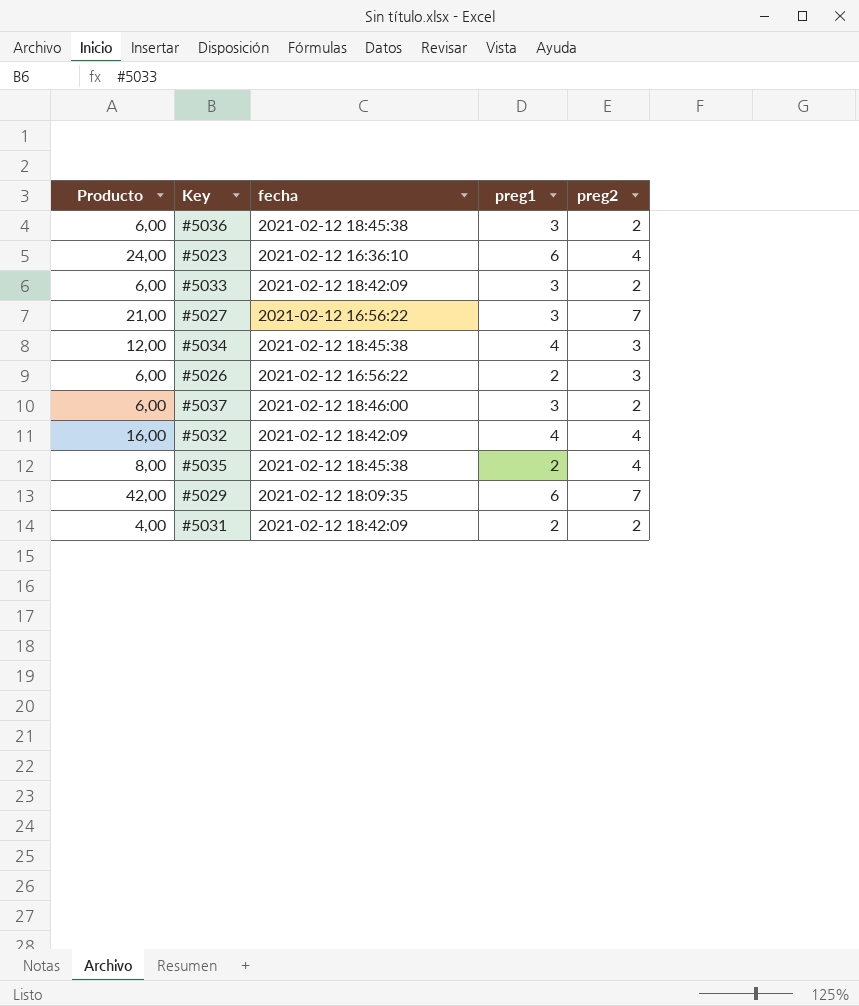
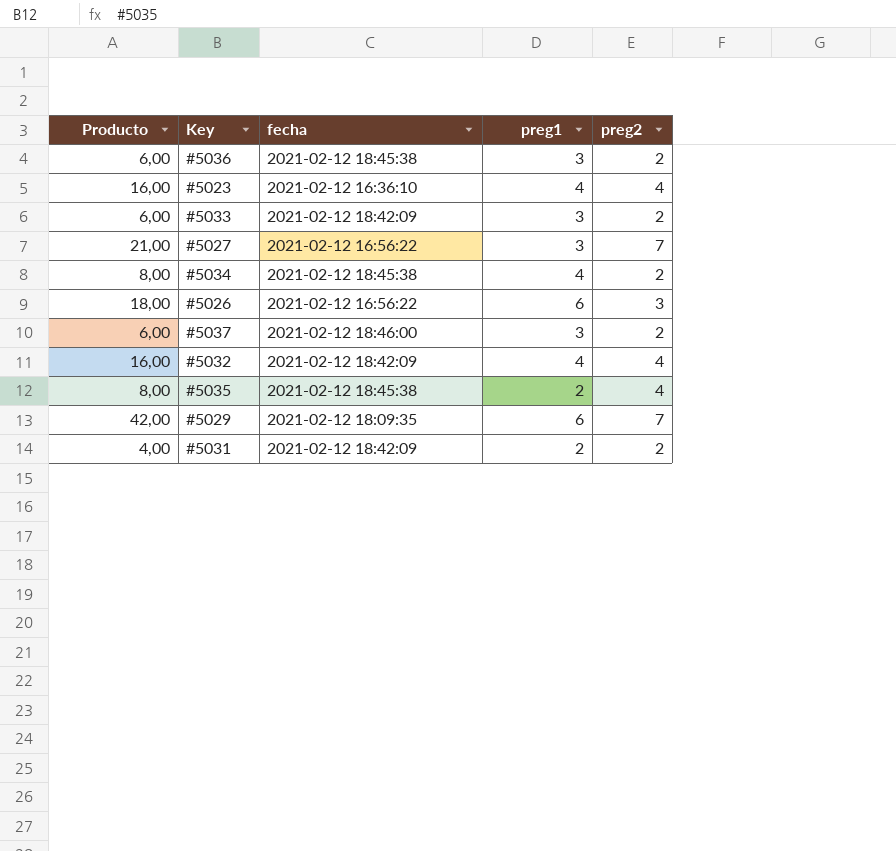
#5023 | Producto: 24,00 -> 16,00
#5023 | preg1: 6 -> 4
#5034 | Producto: 12,00 -> 8,00
#5034 | preg2: 3 -> 2
#5026 | Producto: 6,00 -> 18,00
#5026 | preg1: 2 -> 6

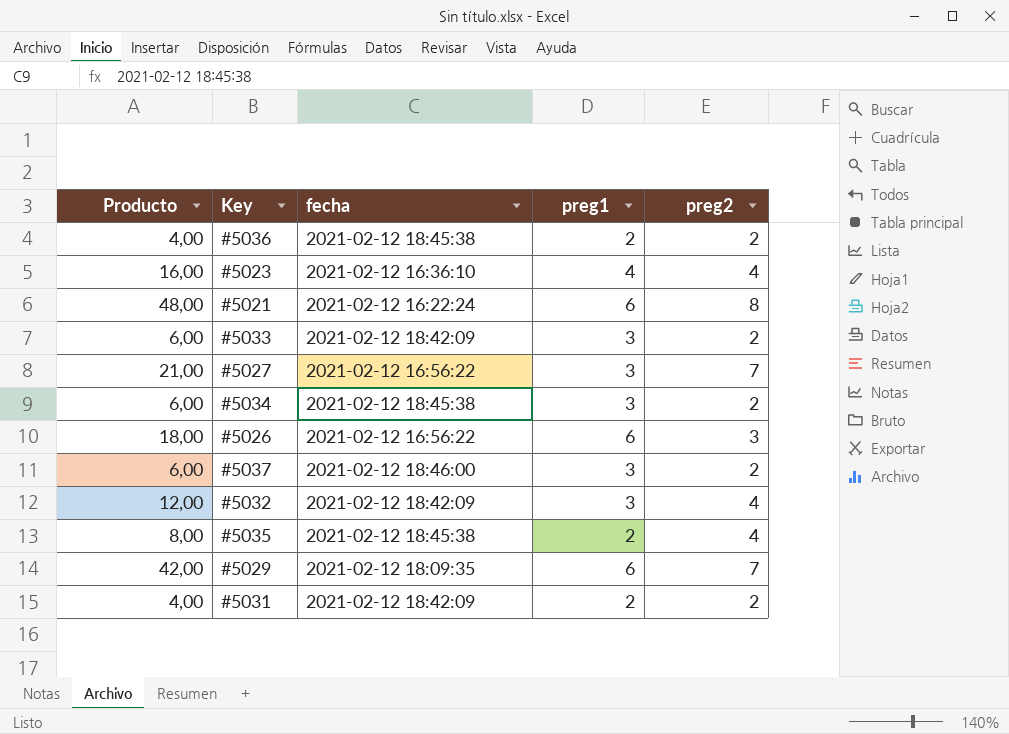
#5036 | Producto: 6,00 -> 4,00
#5036 | preg1: 3 -> 2
row #5021: none -> 48,00 | 2021-02-12 16:22:24 | 6 | 8
#5034 | Producto: 8,00 -> 6,00
#5034 | preg1: 4 -> 3
#5032 | Producto: 16,00 -> 12,00
#5032 | preg1: 4 -> 3

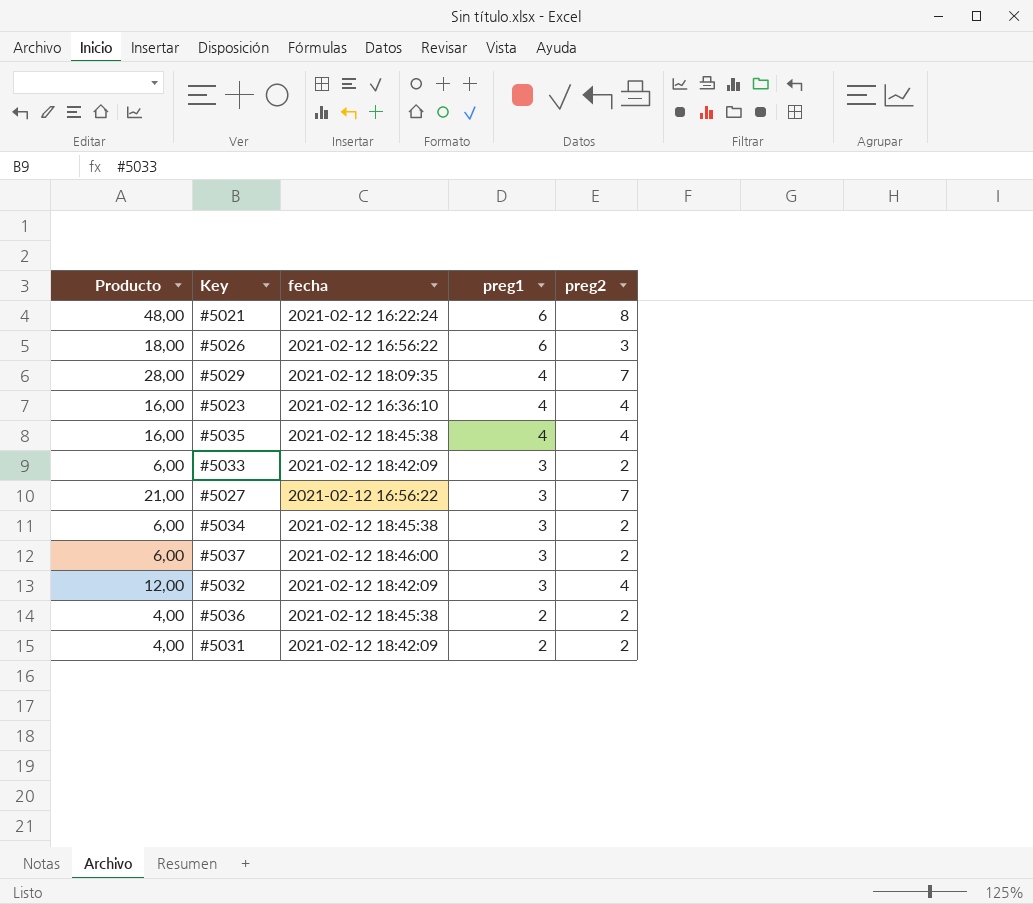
row order: none -> preg1 descending
#5029 | Producto: 42,00 -> 28,00
#5029 | preg1: 6 -> 4
#5035 | Producto: 8,00 -> 16,00
#5035 | preg1: 2 -> 4

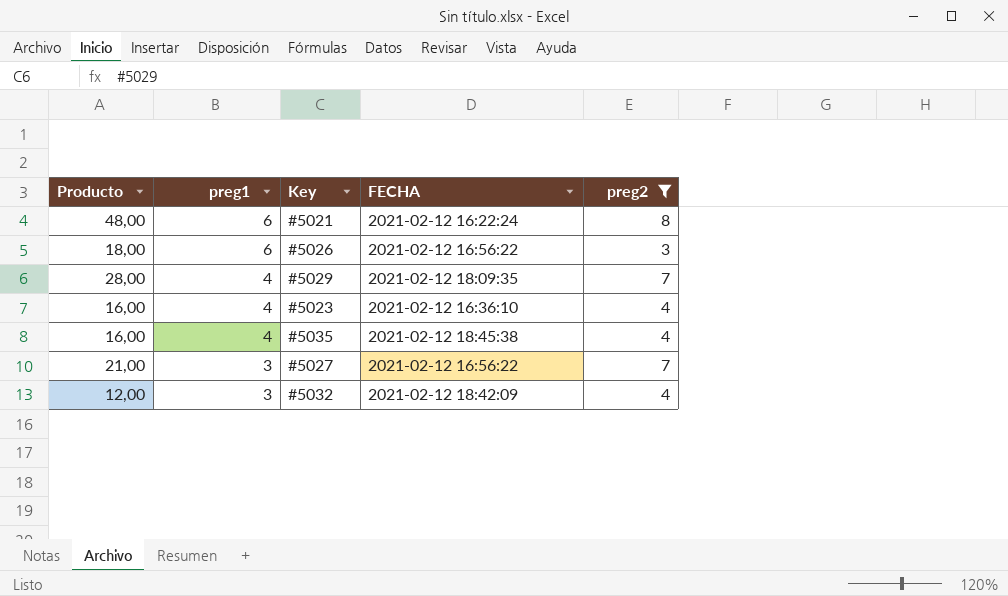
filter: none -> preg2 != 2
column preg1 | position: 4 -> 2
column name: fecha -> FECHA

